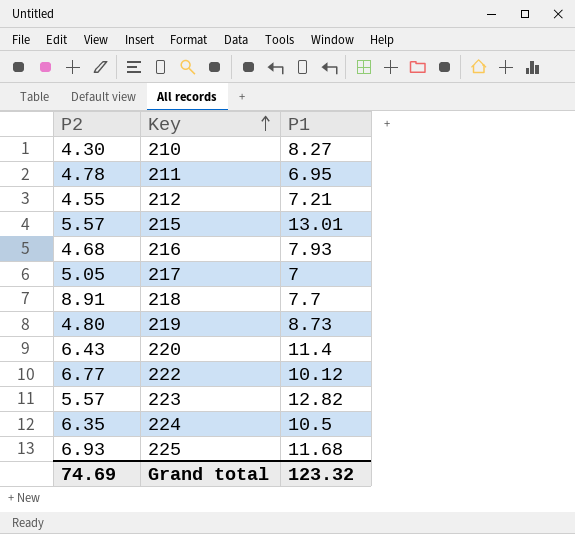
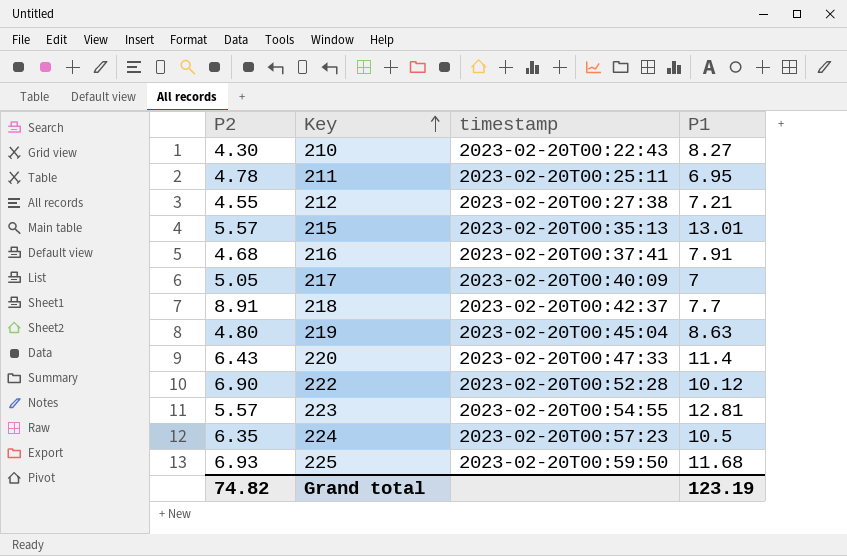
column timestamp | position: none -> 3
216 | P1: 7.93 -> 7.91
219 | P1: 8.73 -> 8.63
222 | P2: 6.77 -> 6.90
223 | P1: 12.82 -> 12.81
Grand total | P2: 74.69 -> 74.82
Grand total | P1: 123.32 -> 123.19

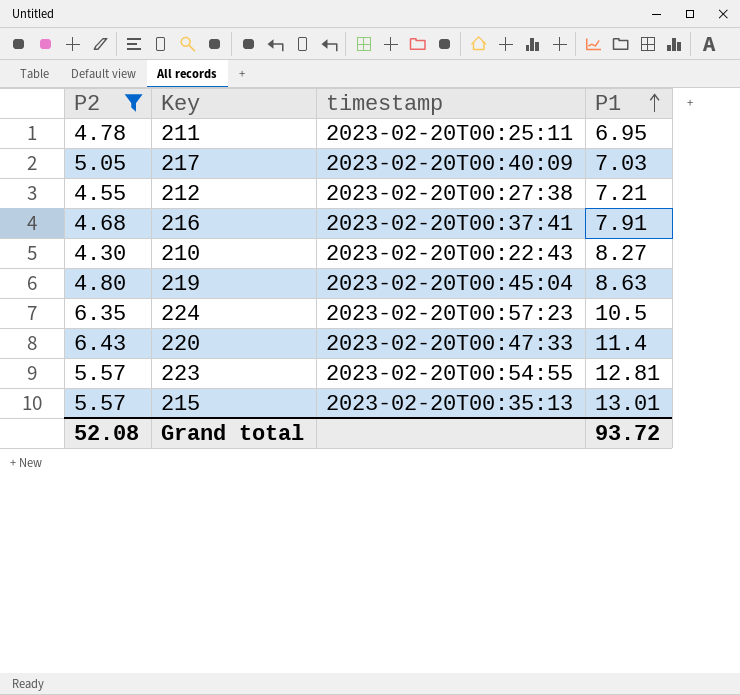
filter: none -> P2 <= 6.43
row order: Key ascending -> P1 ascending
217 | P1: 7 -> 7.03
Grand total | P2: 74.82 -> 52.08
Grand total | P1: 123.19 -> 93.72

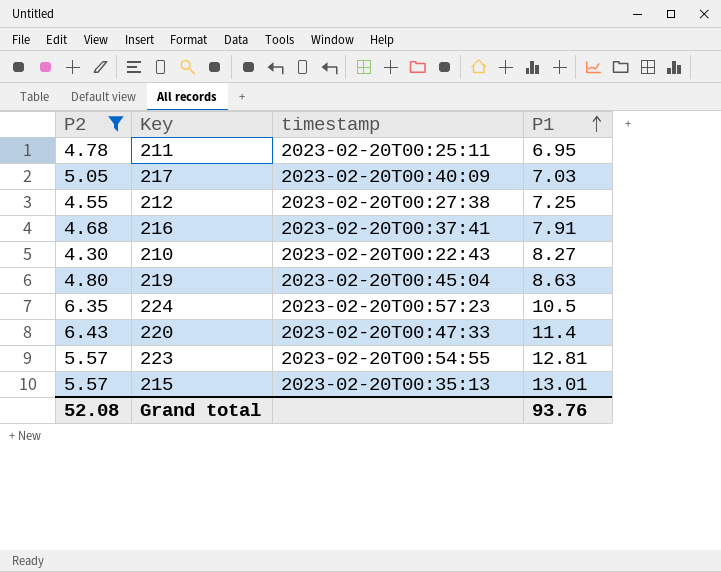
212 | P1: 7.21 -> 7.25
Grand total | P1: 93.72 -> 93.76

